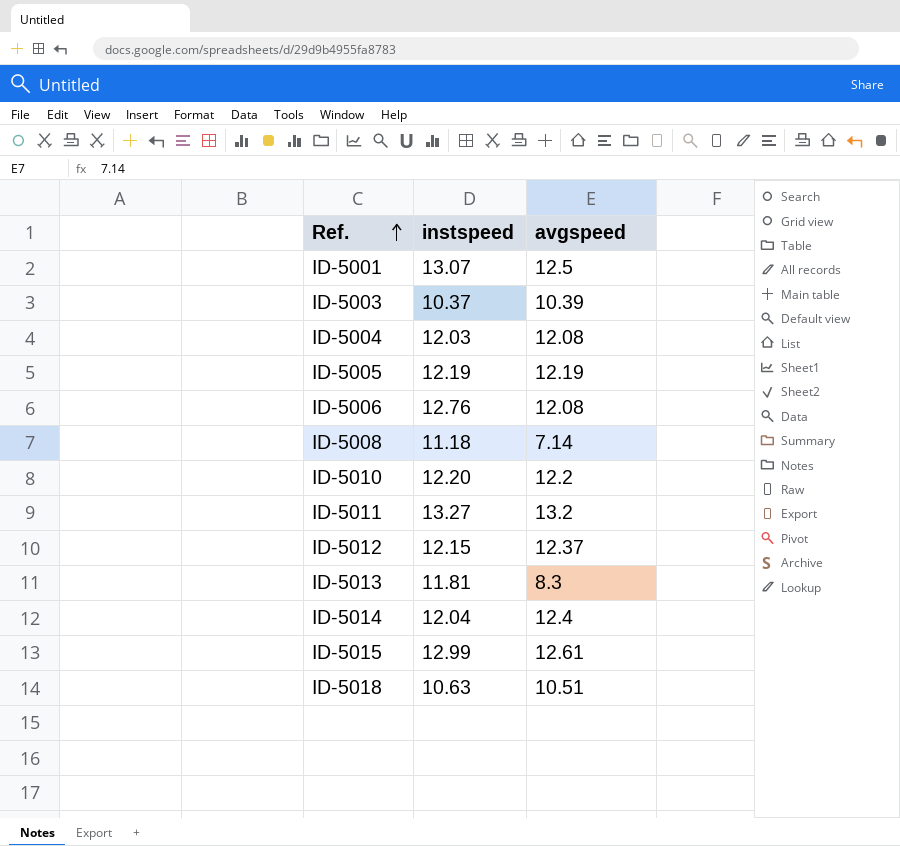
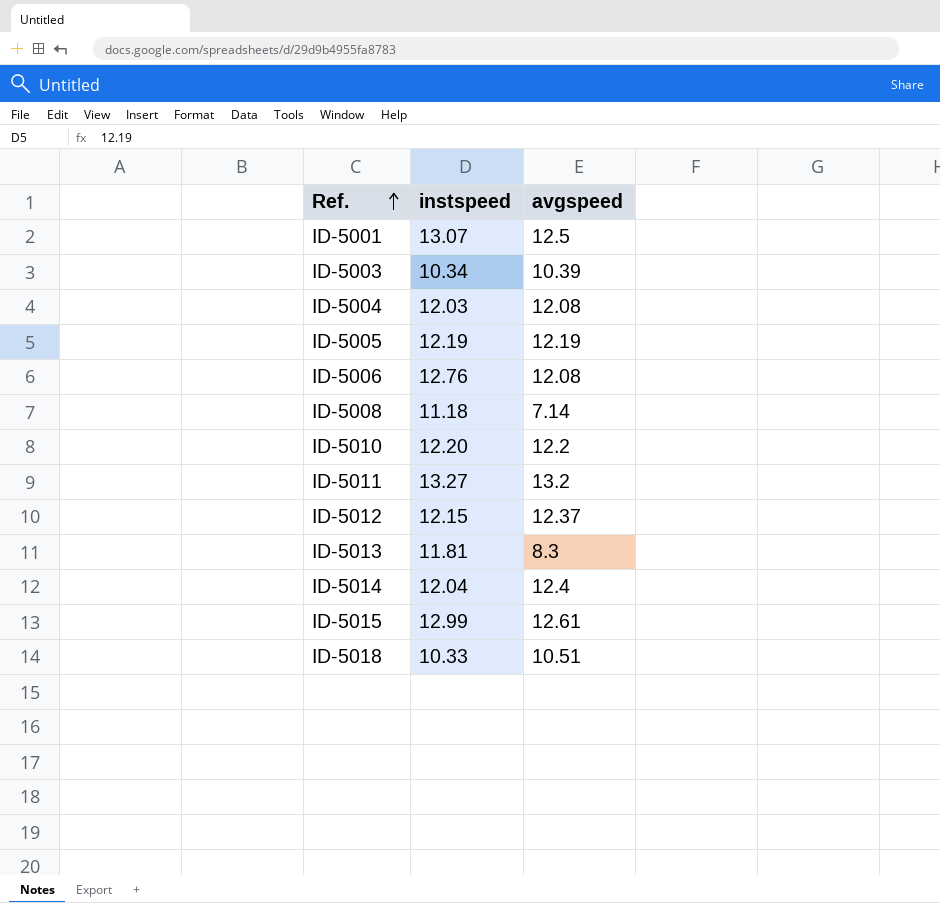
ID-5003 | instspeed: 10.37 -> 10.34
ID-5018 | instspeed: 10.63 -> 10.33

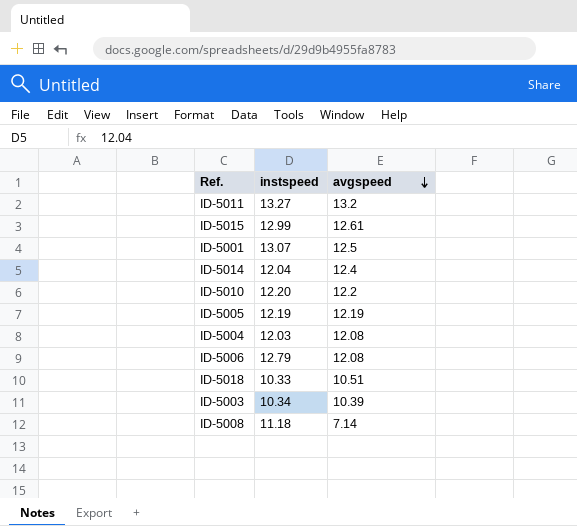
row order: Ref. ascending -> avgspeed descending
row ID-5012: 12.15 | 12.37 -> none
row ID-5013: 11.81 | 8.3 -> none
ID-5006 | instspeed: 12.76 -> 12.79

